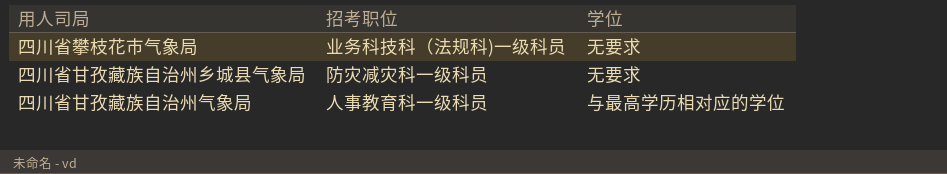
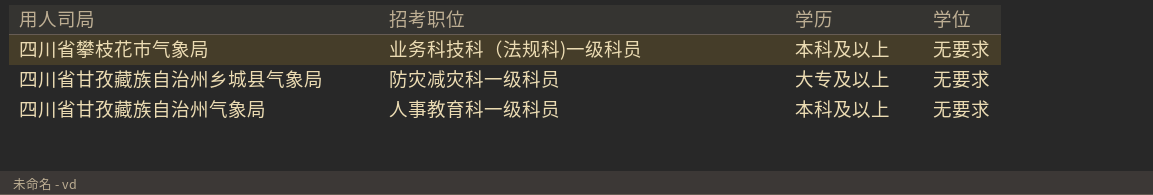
column 学历 | position: none -> 3
四川省甘孜藏族自治州气象局 | 学位: 与最高学历相对应的学位 -> 无要求

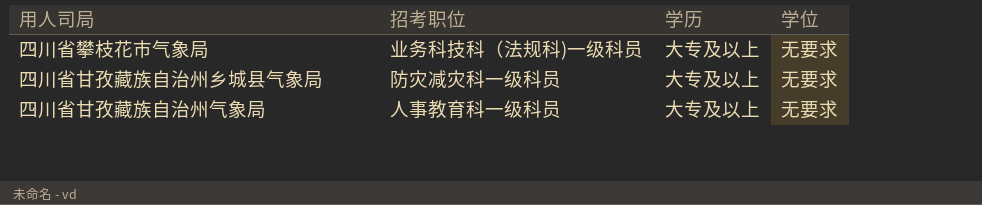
四川省攀枝花市气象局 | 学历: 本科及以上 -> 大专及以上
四川省甘孜藏族自治州气象局 | 学历: 本科及以上 -> 大专及以上

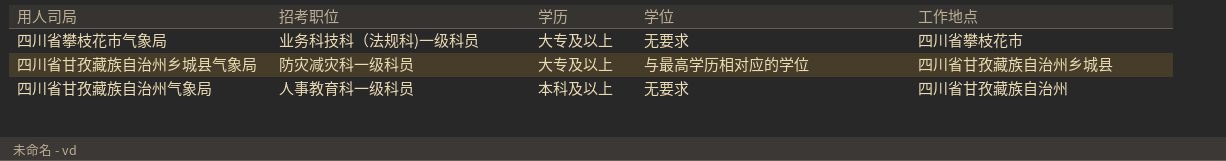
column 工作地点 | position: none -> 5
四川省甘孜藏族自治州乡城县气象局 | 学位: 无要求 -> 与最高学历相对应的学位
四川省甘孜藏族自治州气象局 | 学历: 大专及以上 -> 本科及以上

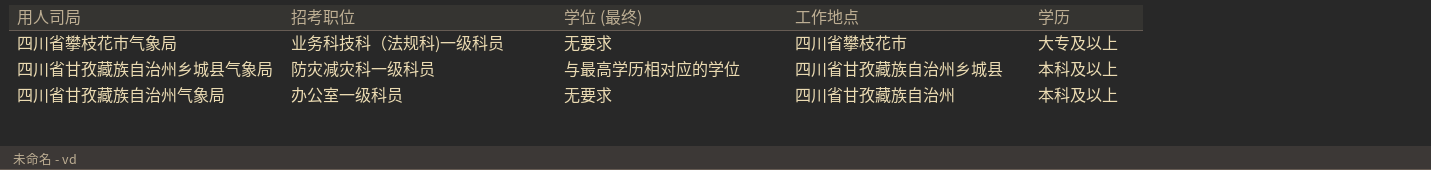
column name: 学位 -> 学位 (最终)
column 学历 | position: 3 -> 5
四川省甘孜藏族自治州乡城县气象局 | 学历: 大专及以上 -> 本科及以上
四川省甘孜藏族自治州气象局 | 招考职位: 人事教育科一级科员 -> 办公室一级科员

